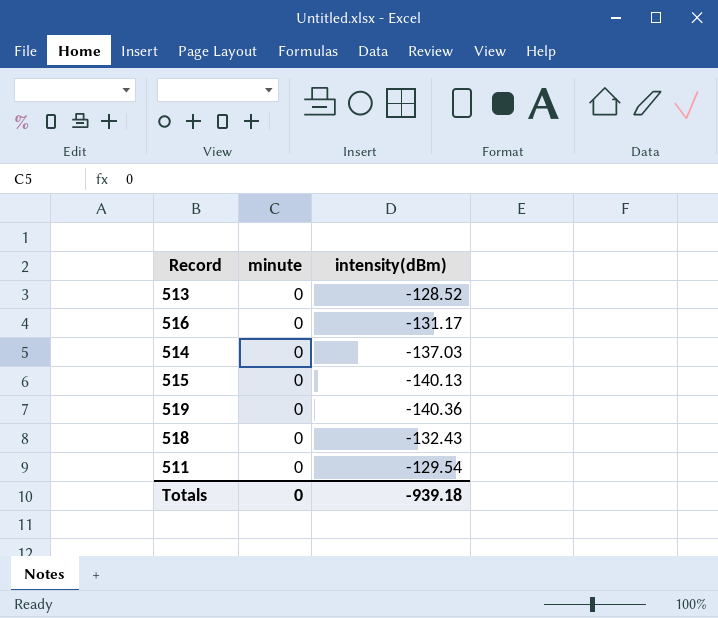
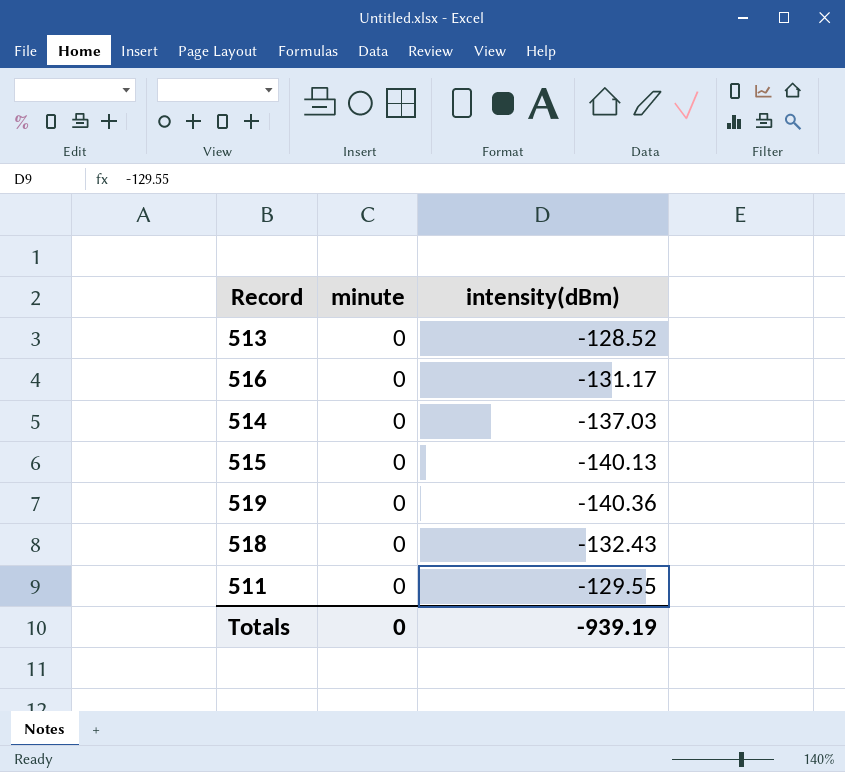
511 | intensity(dBm): -129.54 -> -129.55
Totals | intensity(dBm): -939.18 -> -939.19

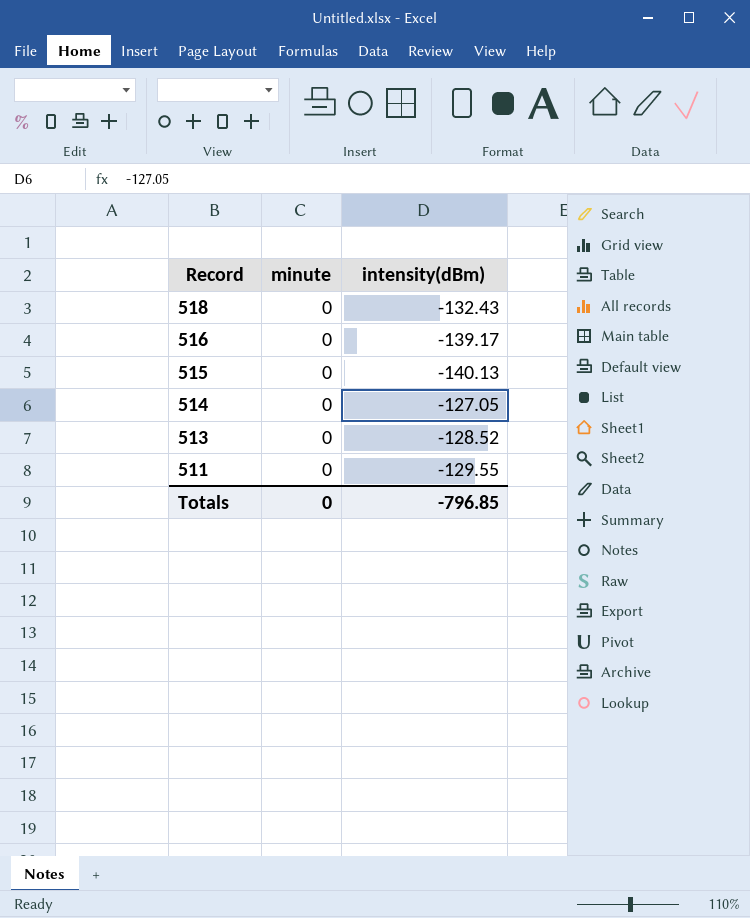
row order: none -> Record descending
row 519: 0 | -140.36 -> none
516 | intensity(dBm): -131.17 -> -139.17
514 | intensity(dBm): -137.03 -> -127.05
Totals | intensity(dBm): -939.19 -> -796.85

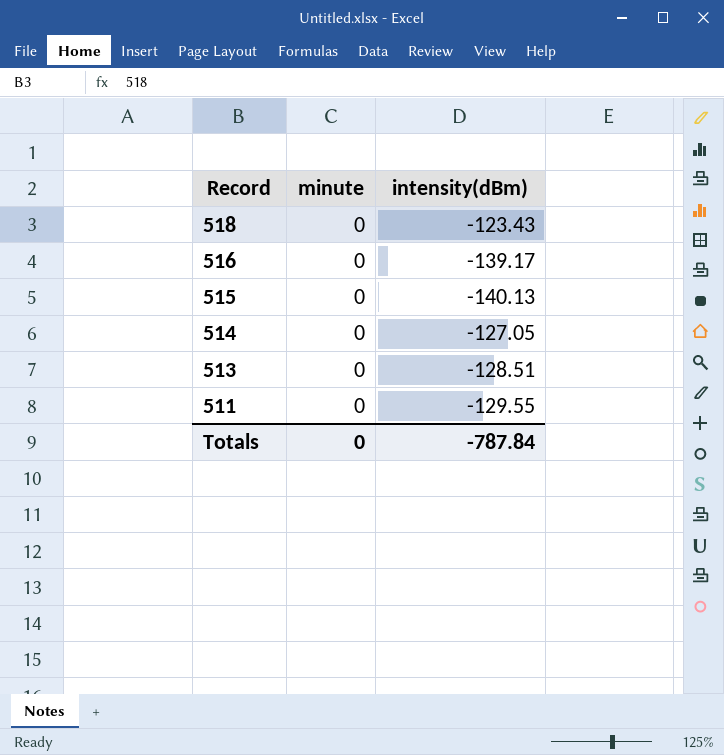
518 | intensity(dBm): -132.43 -> -123.43
513 | intensity(dBm): -128.52 -> -128.51
Totals | intensity(dBm): -796.85 -> -787.84

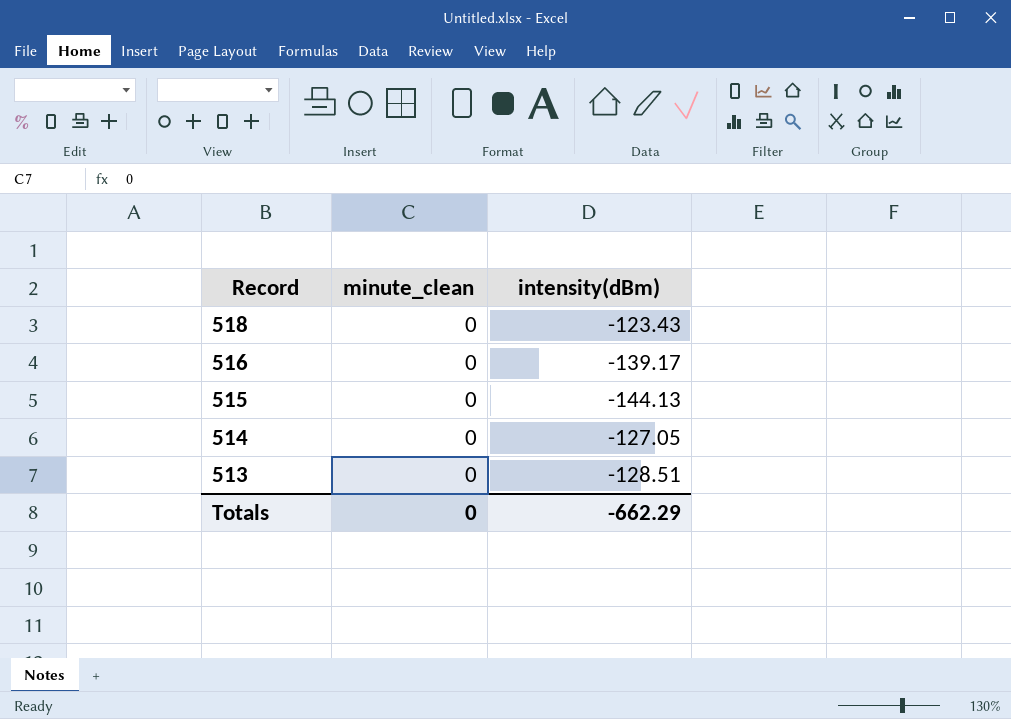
column name: minute -> minute_clean
row 511: 0 | -129.55 -> none
515 | intensity(dBm): -140.13 -> -144.13
Totals | intensity(dBm): -787.84 -> -662.29

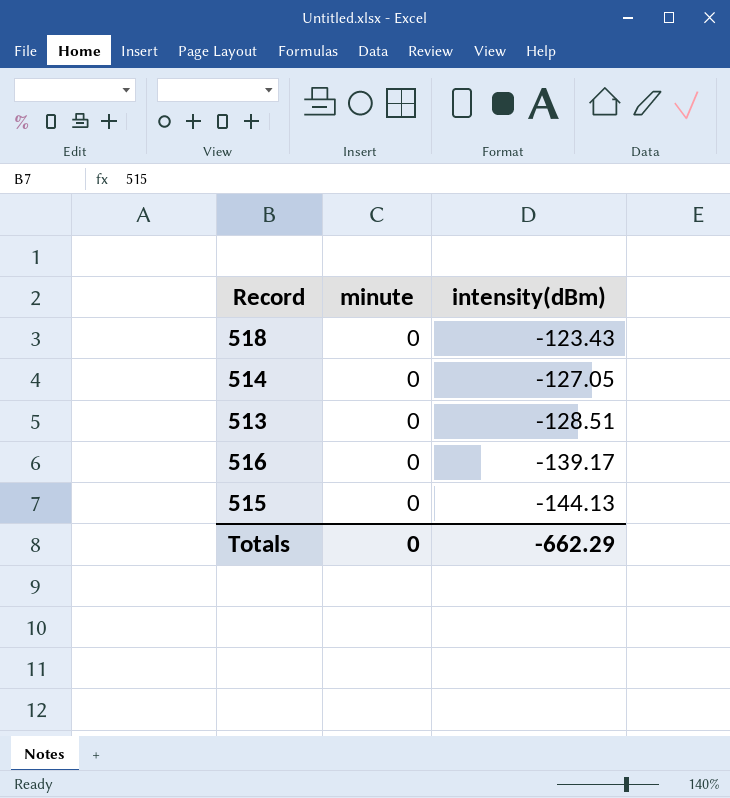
row order: Record descending -> intensity(dBm) descending
column name: minute_clean -> minute

